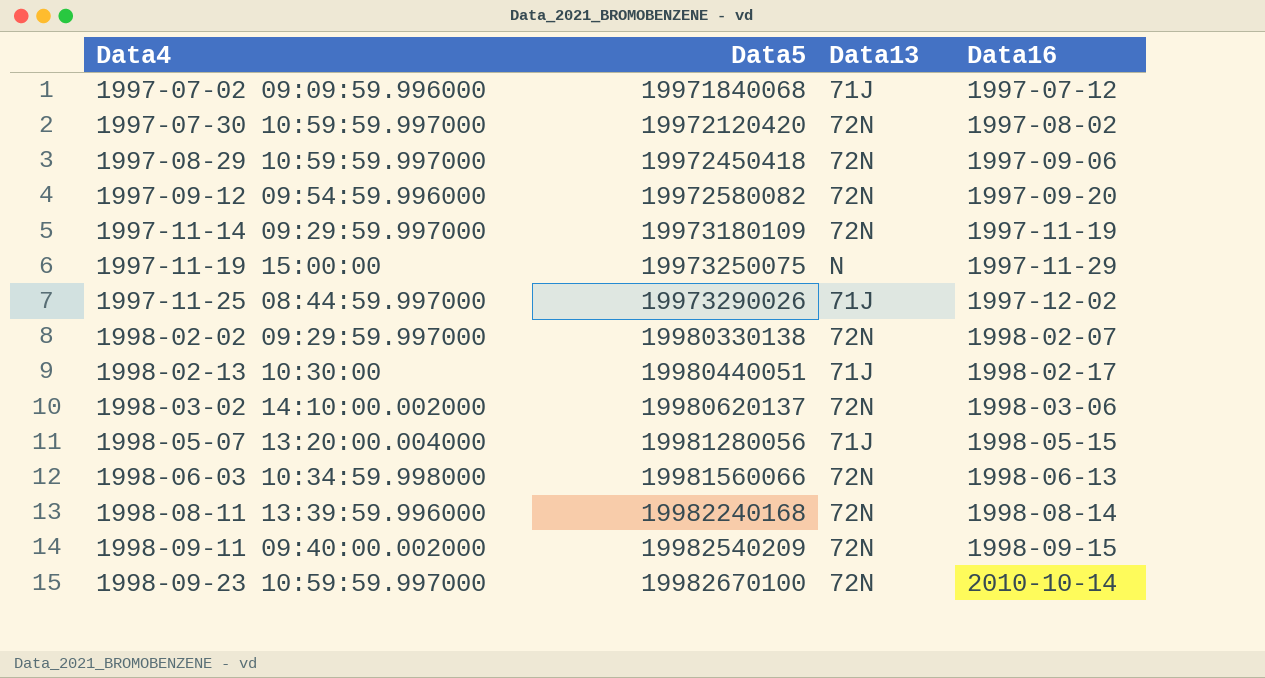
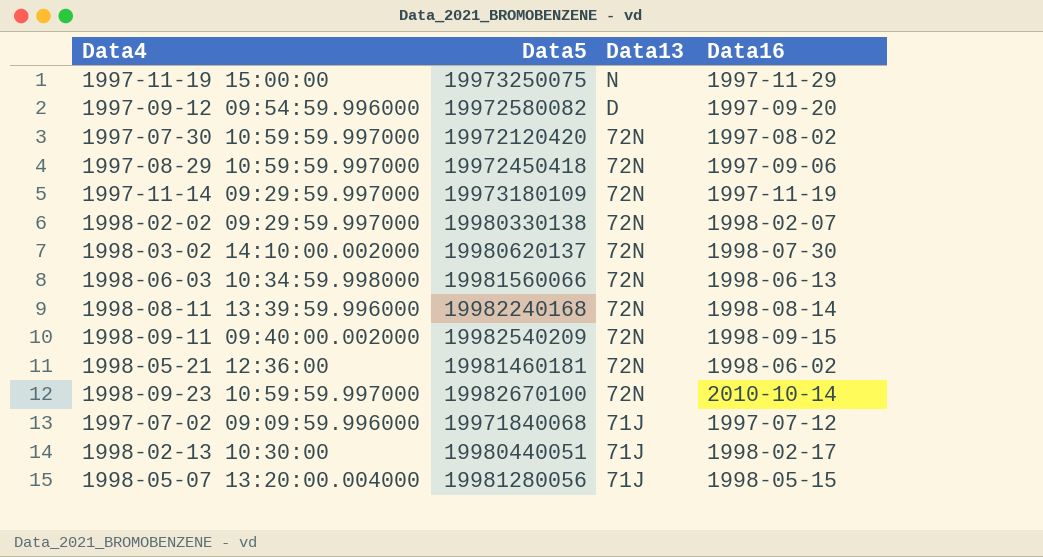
row order: Data4 ascending -> Data13 descending
row 1997-11-25 08:44:59.997000: 19973290026 | 71J | 1997-12-02 -> none
1997-09-12 09:54:59.996000 | Data13: 72N -> D
1998-03-02 14:10:00.002000 | Data16: 1998-03-06 -> 1998-07-30
row 1998-05-21 12:36:00: none -> 19981460181 | 72N | 1998-06-02

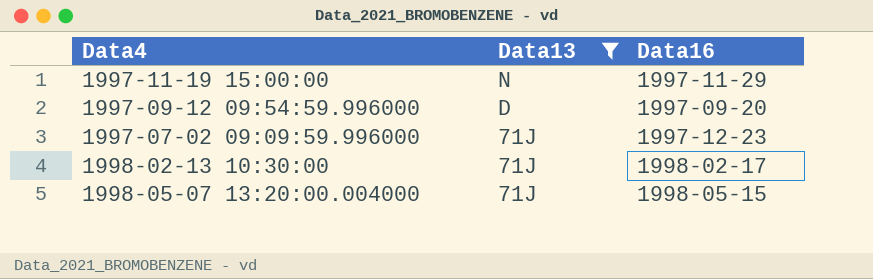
filter: none -> Data13 != 72N
column Data5 | position: 2 -> none
1997-07-02 09:09:59.996000 | Data16: 1997-07-12 -> 1997-12-23

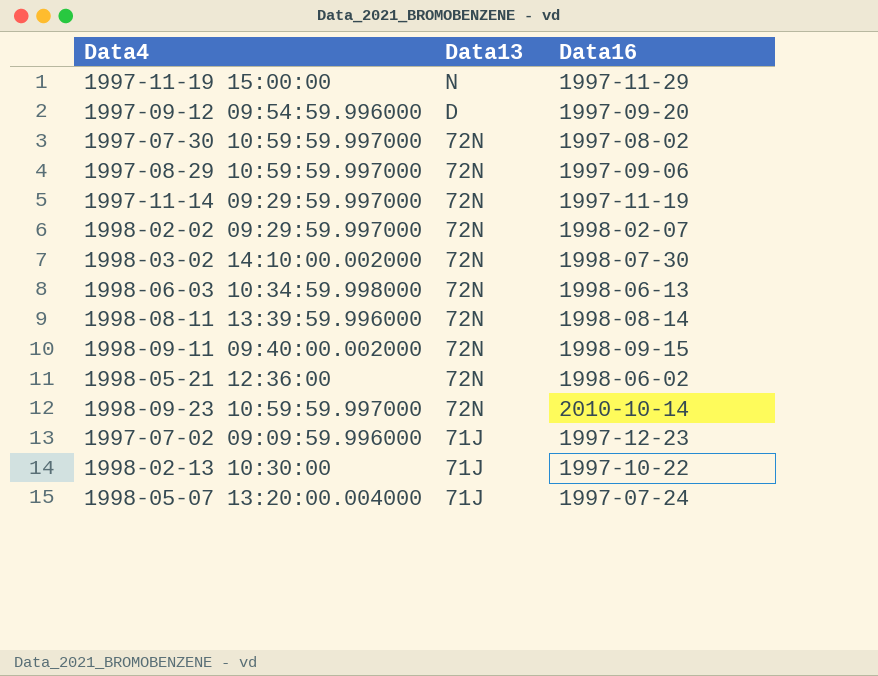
filter: Data13 != 72N -> none
1998-02-13 10:30:00 | Data16: 1998-02-17 -> 1997-10-22
1998-05-07 13:20:00.004000 | Data16: 1998-05-15 -> 1997-07-24

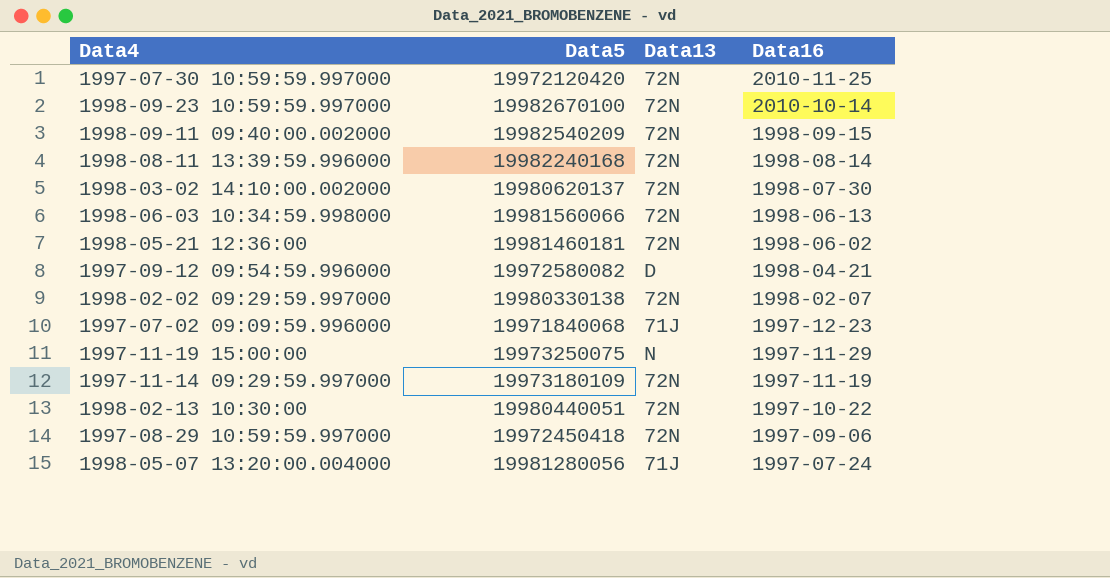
row order: Data13 descending -> Data16 descending
column Data5 | position: none -> 2
1997-07-30 10:59:59.997000 | Data16: 1997-08-02 -> 2010-11-25
1997-09-12 09:54:59.996000 | Data16: 1997-09-20 -> 1998-04-21
1998-02-13 10:30:00 | Data13: 71J -> 72N

